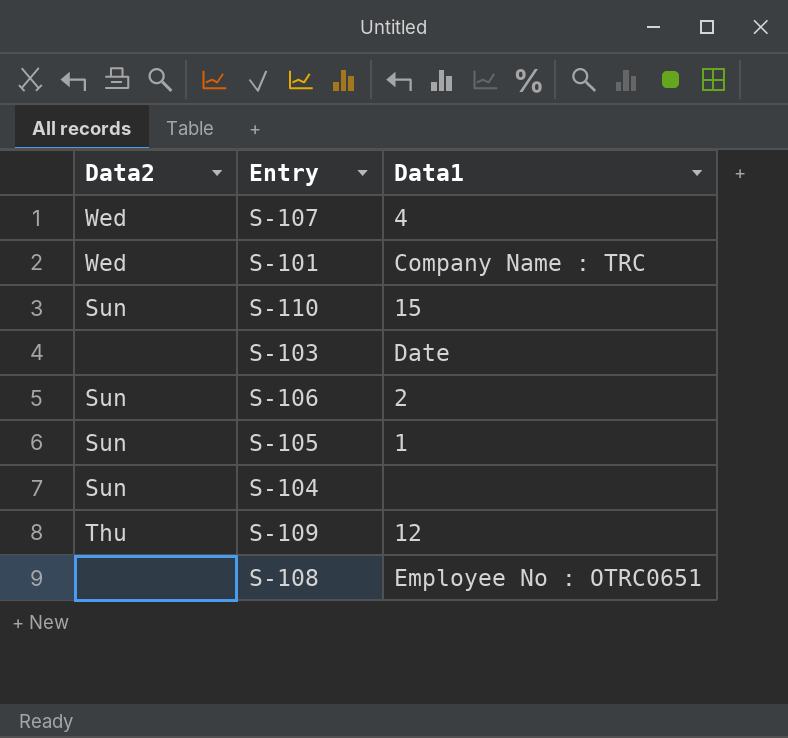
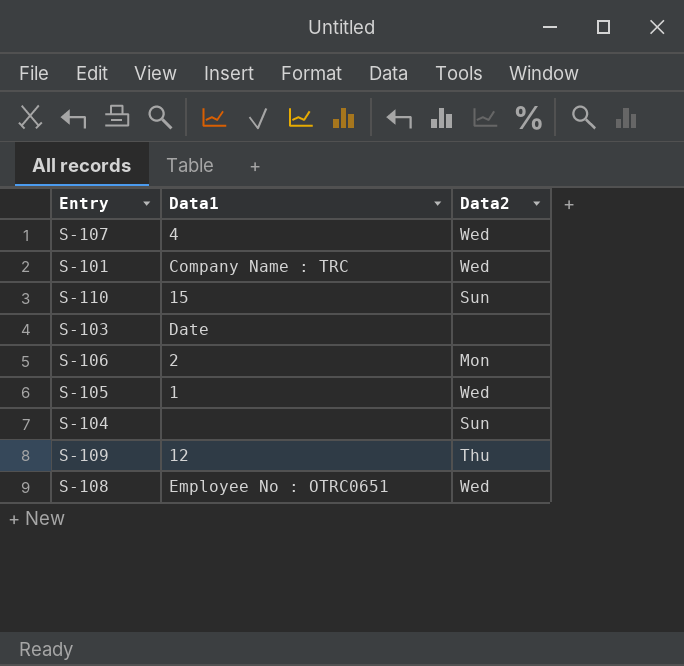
column Data2 | position: 1 -> 3
S-106 | Data2: Sun -> Mon
S-105 | Data2: Sun -> Wed
S-108 | Data2: none -> Wed

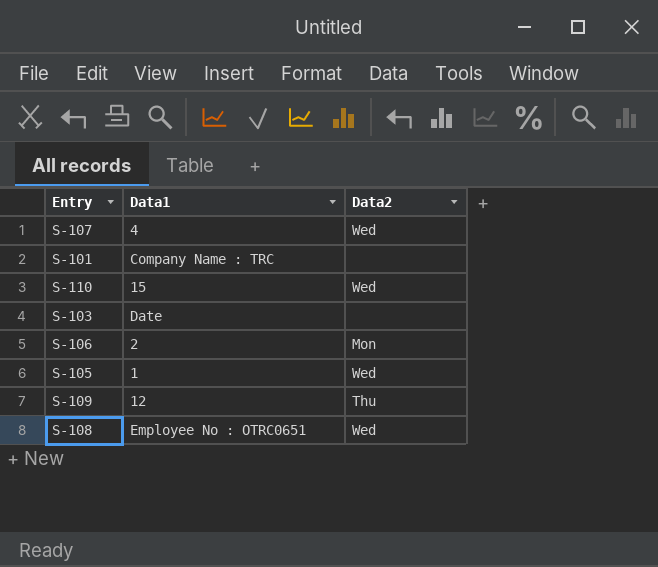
row S-104: none | Sun -> none
S-101 | Data2: Wed -> none
S-110 | Data2: Sun -> Wed

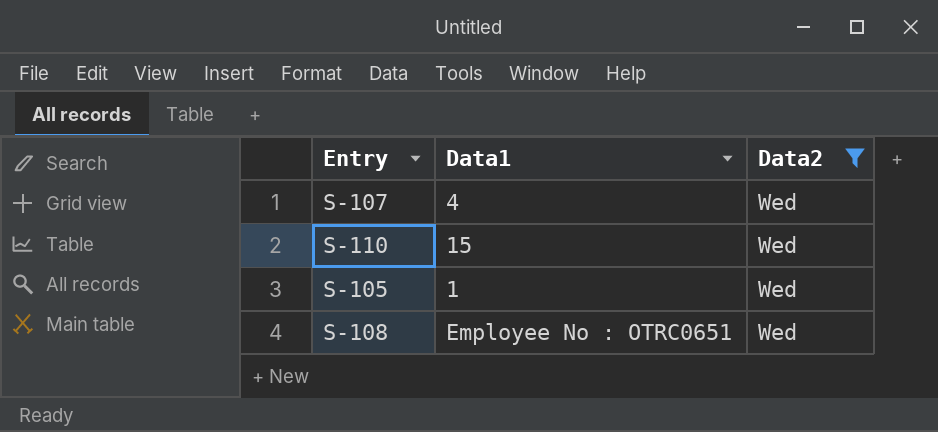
filter: none -> Data2 = Wed

